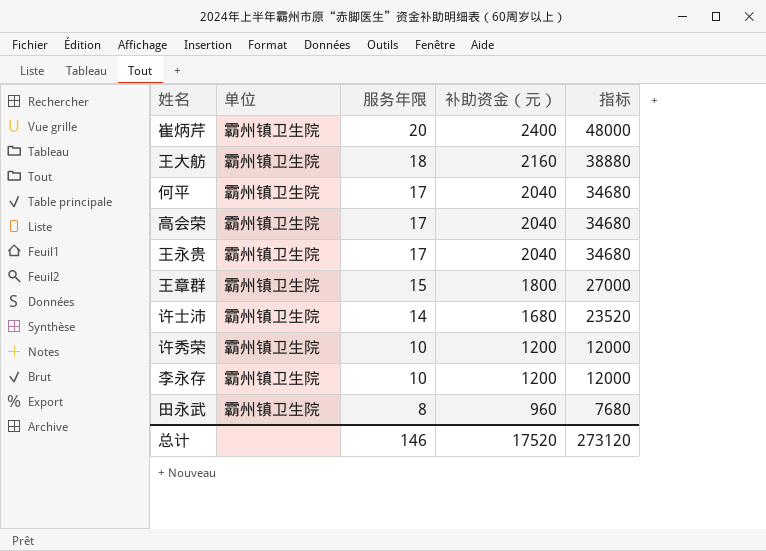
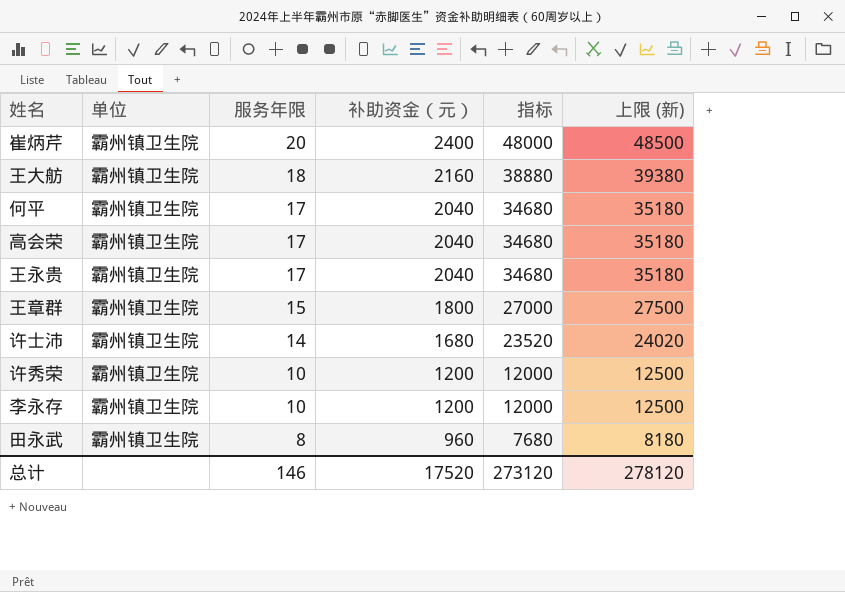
column 上限 (新) | formula: none -> [指标] + 500

